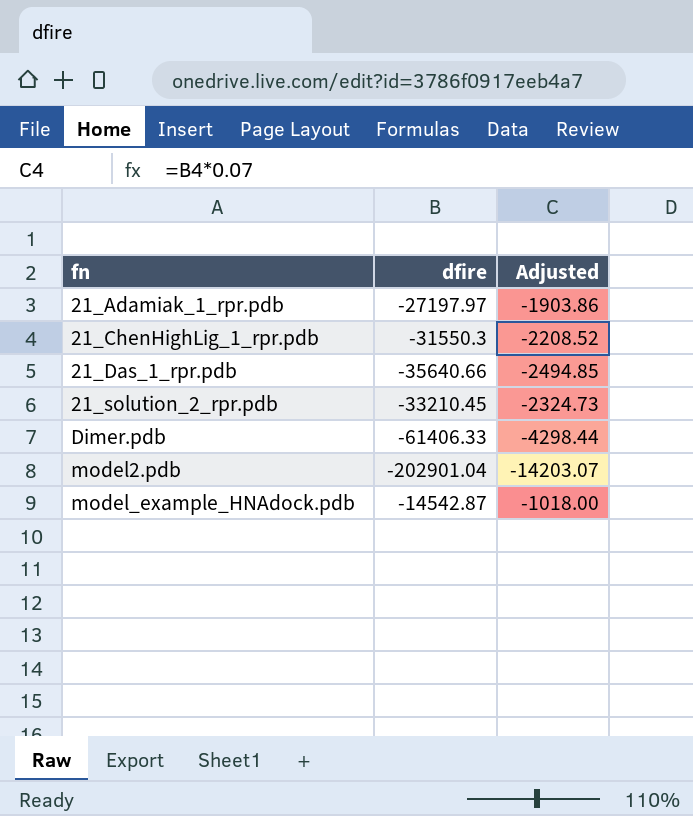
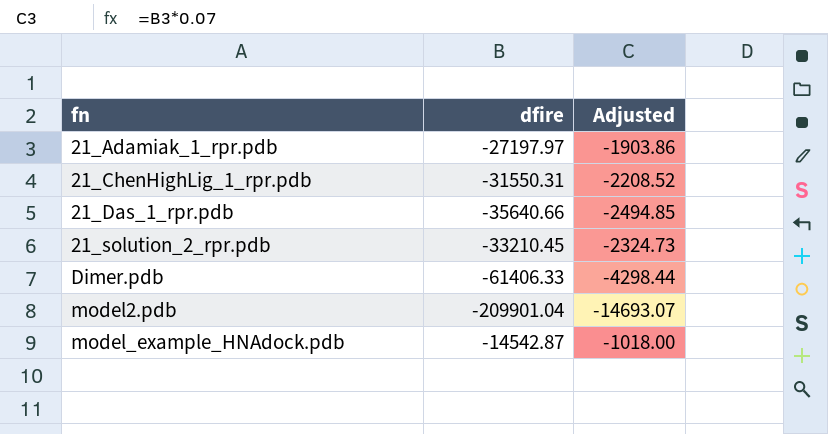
21_ChenHighLig_1_rpr.pdb | dfire: -31550.3 -> -31550.31
model2.pdb | dfire: -202901.04 -> -209901.04
model2.pdb | Adjusted: -14203.07 -> -14693.07

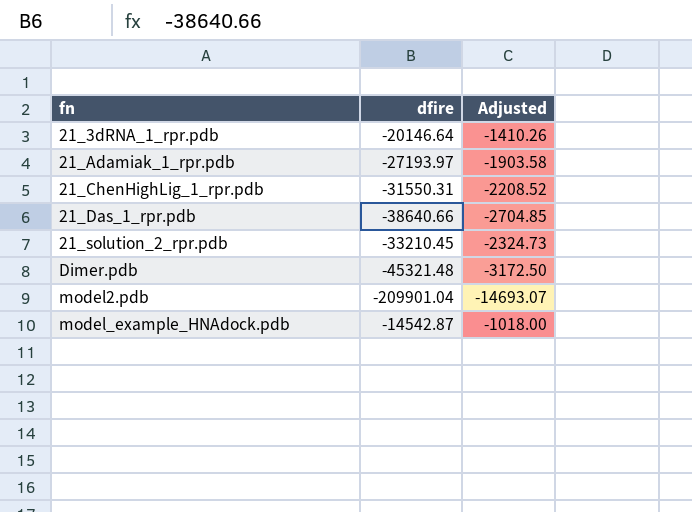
row 21_3dRNA_1_rpr.pdb: none -> -20146.64 | -1410.26
21_Adamiak_1_rpr.pdb | dfire: -27197.97 -> -27193.97
21_Adamiak_1_rpr.pdb | Adjusted: -1903.86 -> -1903.58
21_Das_1_rpr.pdb | dfire: -35640.66 -> -38640.66
21_Das_1_rpr.pdb | Adjusted: -2494.85 -> -2704.85
Dimer.pdb | dfire: -61406.33 -> -45321.48
Dimer.pdb | Adjusted: -4298.44 -> -3172.50

